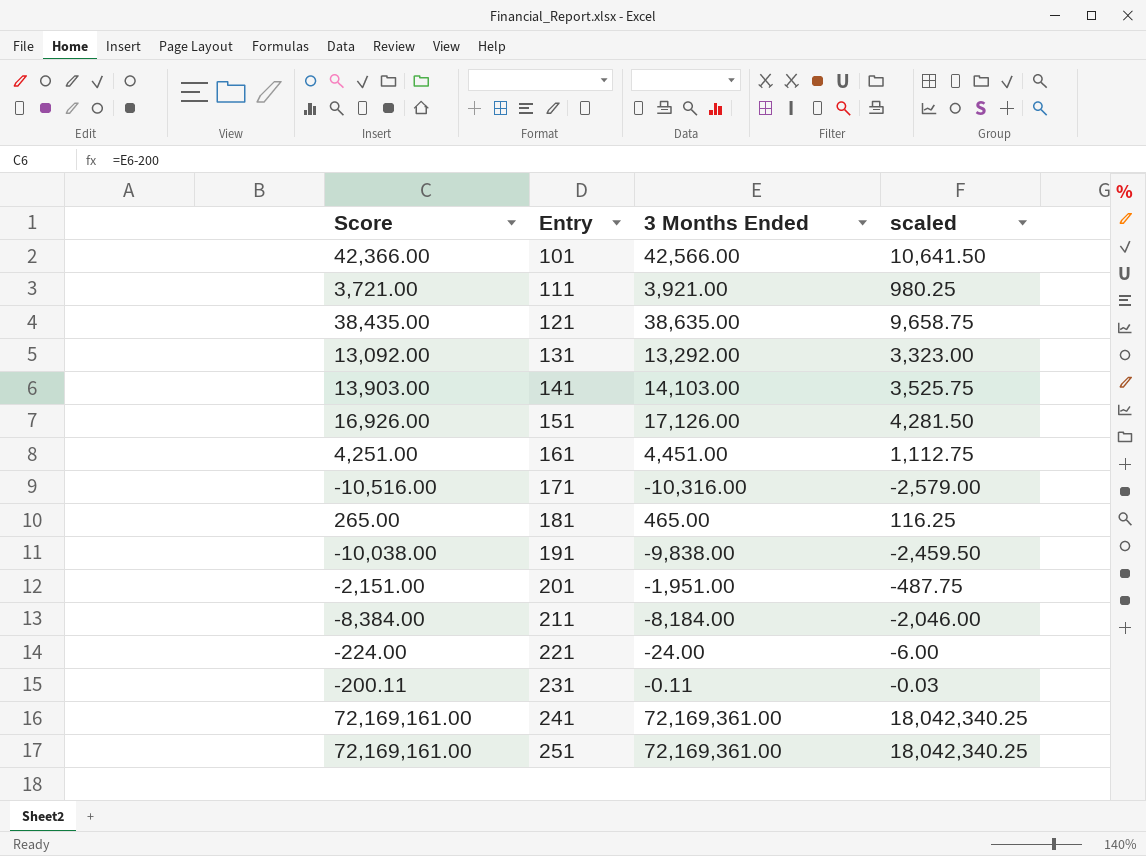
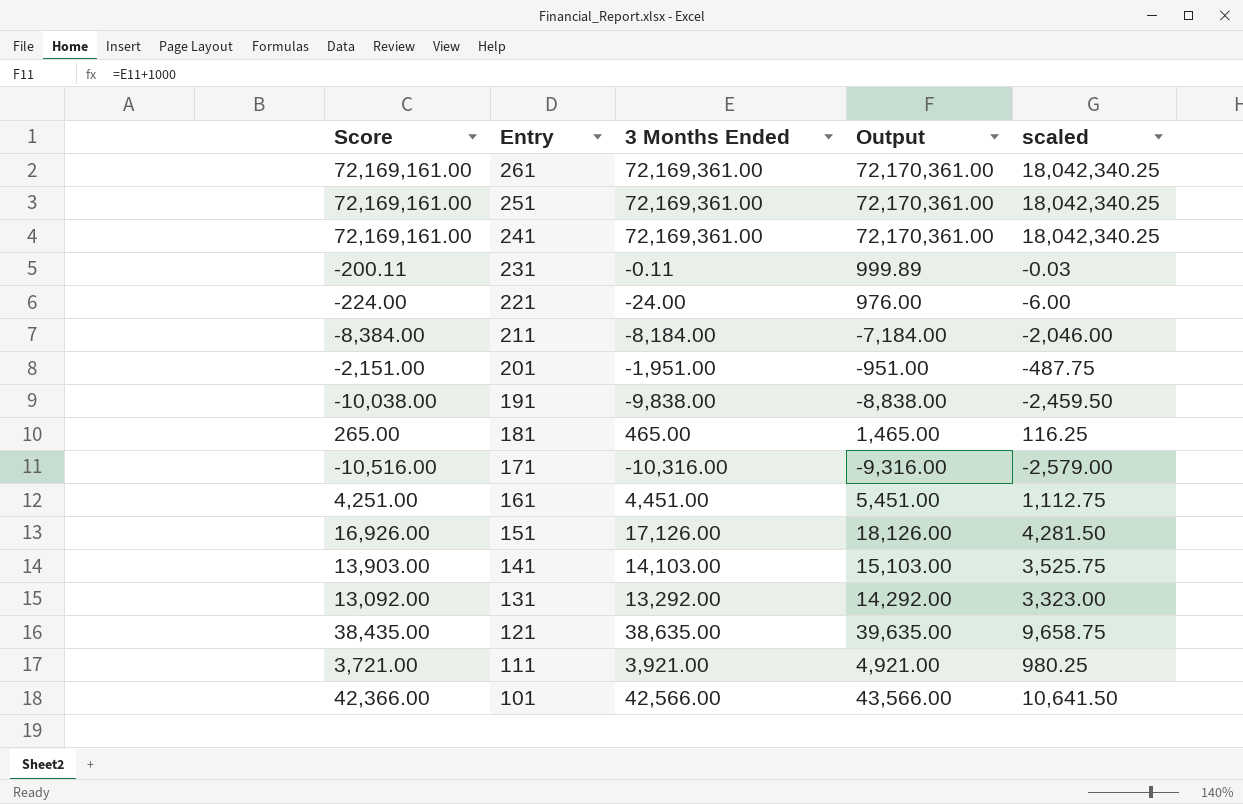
row order: Entry ascending -> Entry descending
column Output | formula: none -> [3 Months Ended] + 1000
row 261: none -> 72,169,161.00 | 72,169,361.00 | 72,170,361.00 | 18,042,340.25

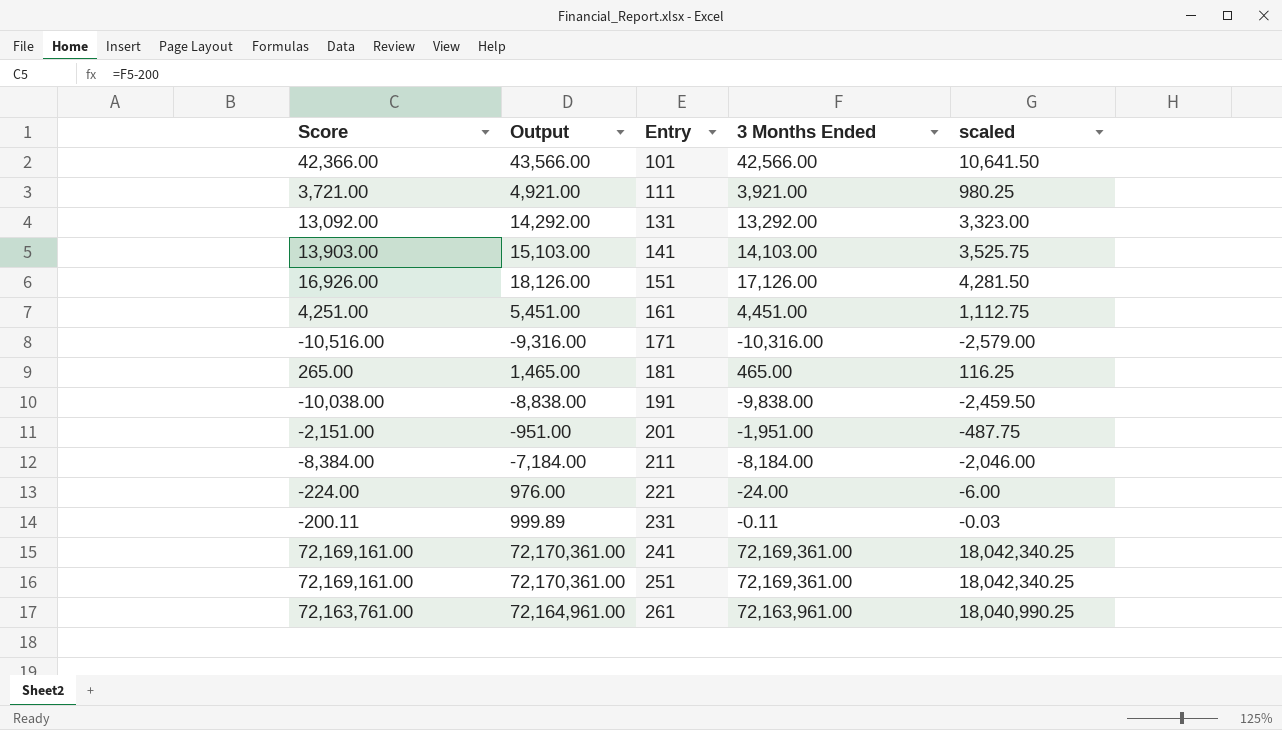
row order: Entry descending -> Entry ascending
column Output | position: 4 -> 2
row 121: 38,435.00 | 38,635.00 | 39,635.00 | 9,658.75 -> none
261 | Score: 72,169,161.00 -> 72,163,761.00
261 | Output: 72,170,361.00 -> 72,164,961.00
261 | 3 Months Ended: 72,169,361.00 -> 72,163,961.00
261 | scaled: 18,042,340.25 -> 18,040,990.25

